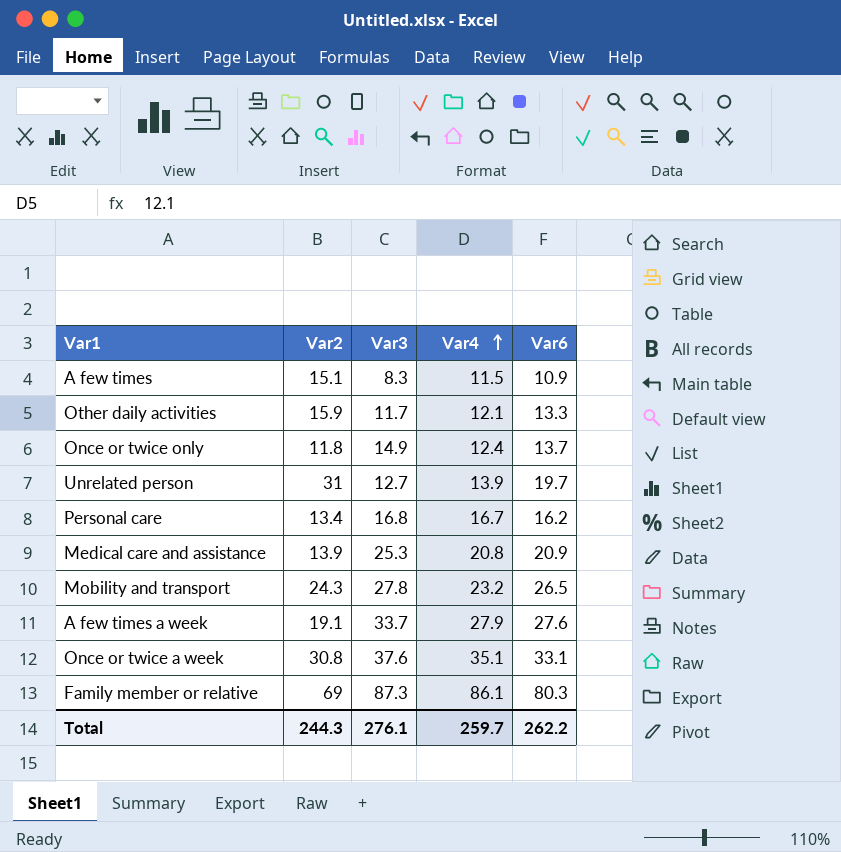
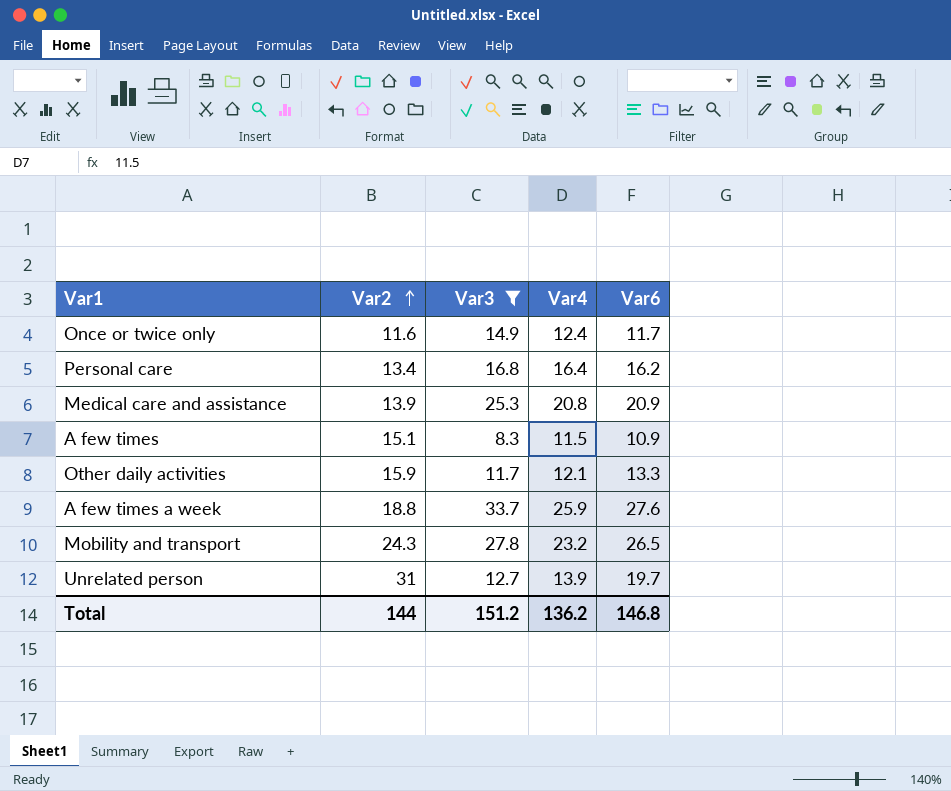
filter: none -> Var3 <= 33.7
row order: Var4 ascending -> Var2 ascending
Once or twice only | Var2: 11.8 -> 11.6
Once or twice only | Var6: 13.7 -> 11.7
Personal care | Var4: 16.7 -> 16.4
A few times a week | Var2: 19.1 -> 18.8
A few times a week | Var4: 27.9 -> 25.9
Total | Var2: 244.3 -> 144
Total | Var3: 276.1 -> 151.2
Total | Var4: 259.7 -> 136.2
Total | Var6: 262.2 -> 146.8

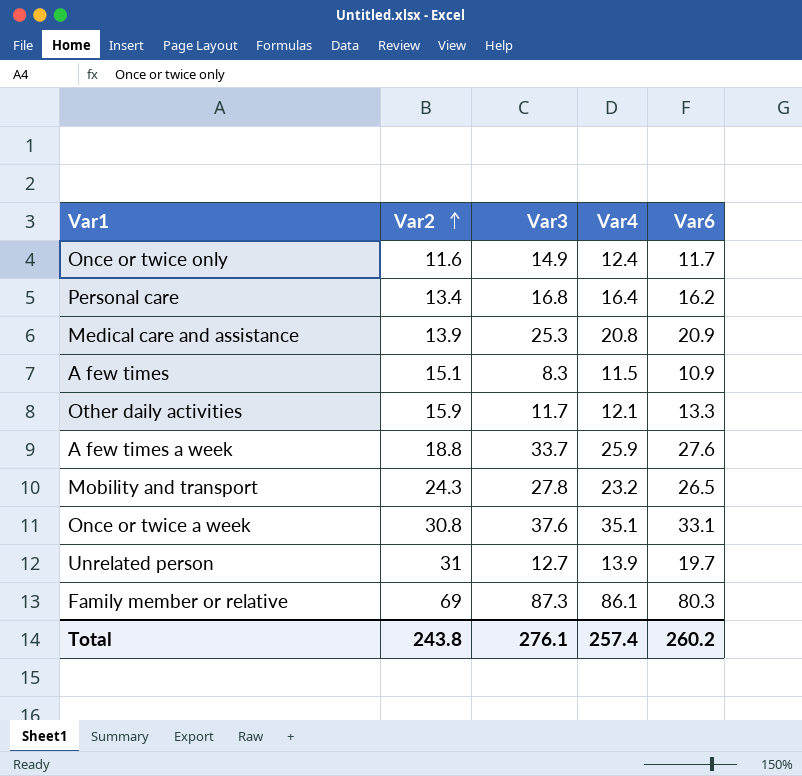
filter: Var3 <= 33.7 -> none
Total | Var2: 144 -> 243.8
Total | Var3: 151.2 -> 276.1
Total | Var4: 136.2 -> 257.4
Total | Var6: 146.8 -> 260.2

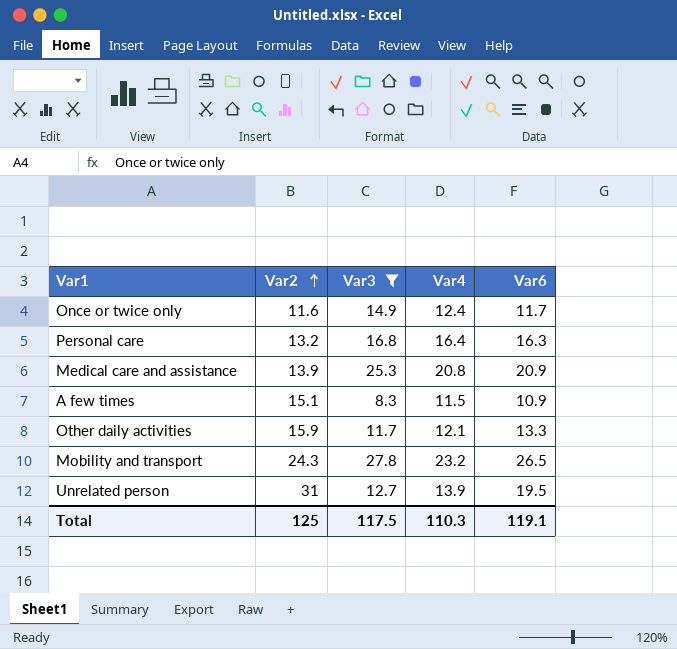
filter: none -> Var3 <= 27.8
Personal care | Var2: 13.4 -> 13.2
Personal care | Var6: 16.2 -> 16.3
Unrelated person | Var6: 19.7 -> 19.5
Total | Var2: 243.8 -> 125
Total | Var3: 276.1 -> 117.5
Total | Var4: 257.4 -> 110.3
Total | Var6: 260.2 -> 119.1

